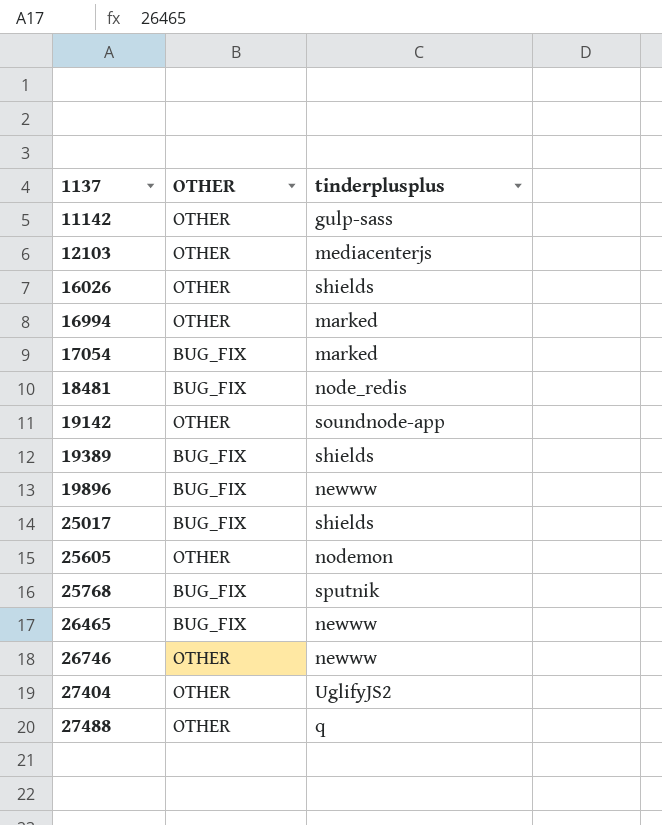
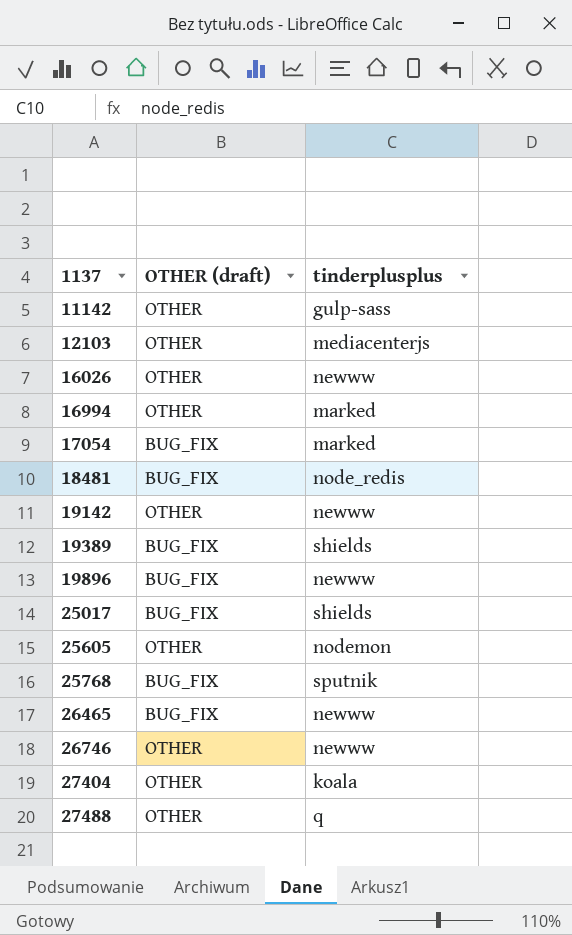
column name: OTHER -> OTHER (draft)
16026 | tinderplusplus: shields -> newww
19142 | tinderplusplus: soundnode-app -> newww
27404 | tinderplusplus: UglifyJS2 -> koala

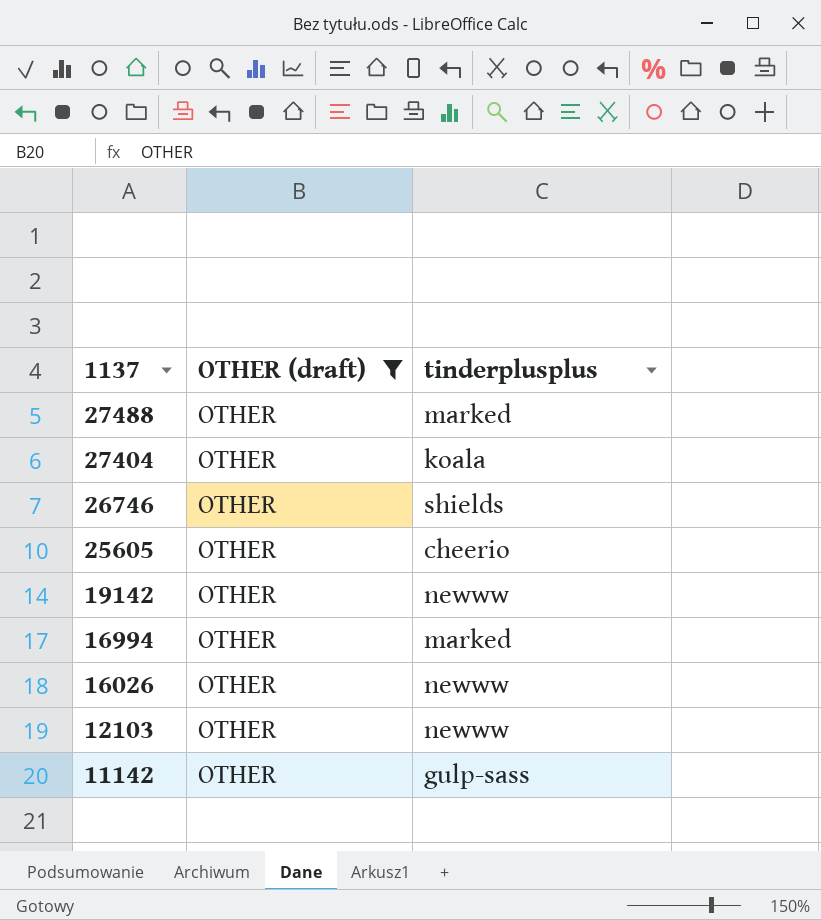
filter: none -> OTHER (draft) = OTHER
row order: 1137 ascending -> 1137 descending
27488 | tinderplusplus: q -> marked
26746 | tinderplusplus: newww -> shields
25605 | tinderplusplus: nodemon -> cheerio
12103 | tinderplusplus: mediacenterjs -> newww

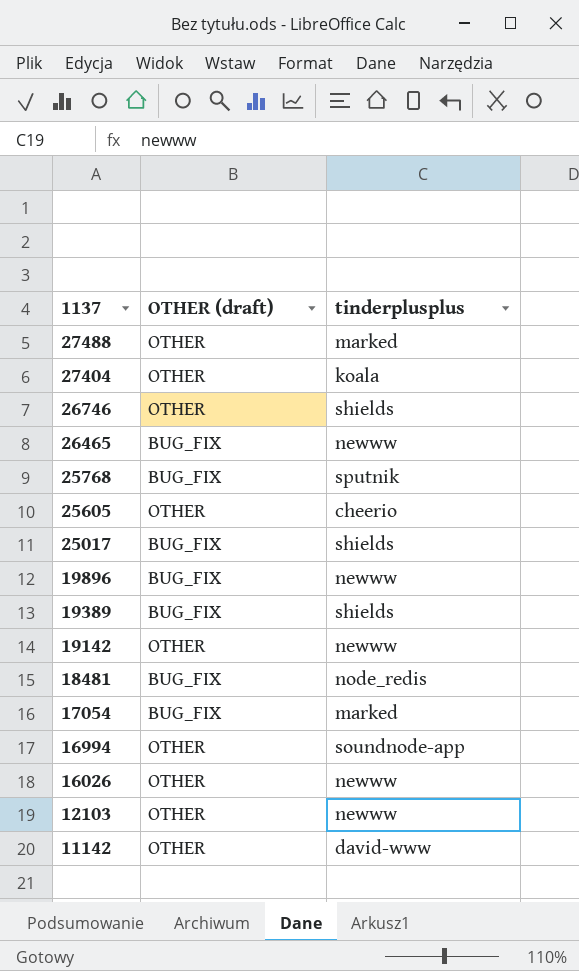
filter: OTHER (draft) = OTHER -> none
16994 | tinderplusplus: marked -> soundnode-app
11142 | tinderplusplus: gulp-sass -> david-www

